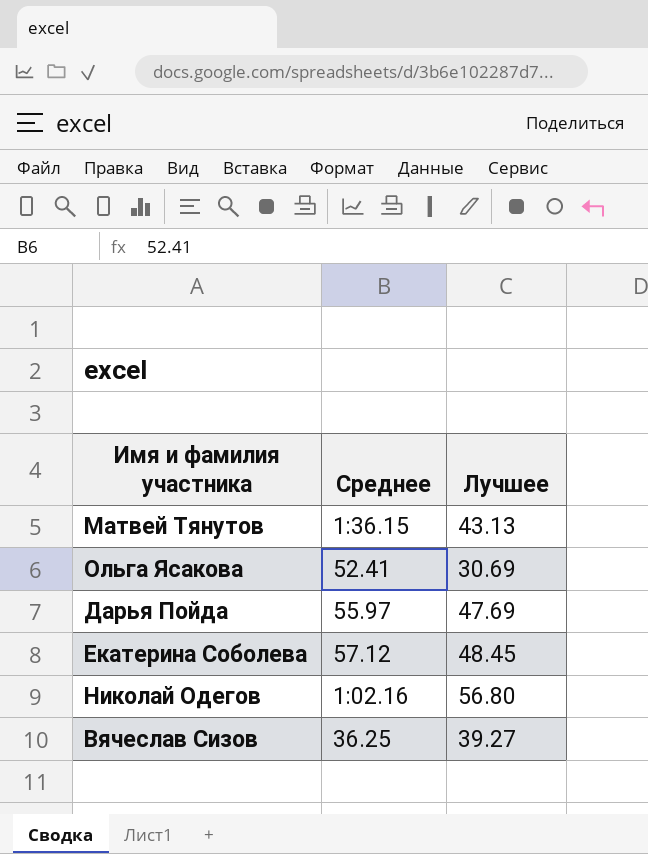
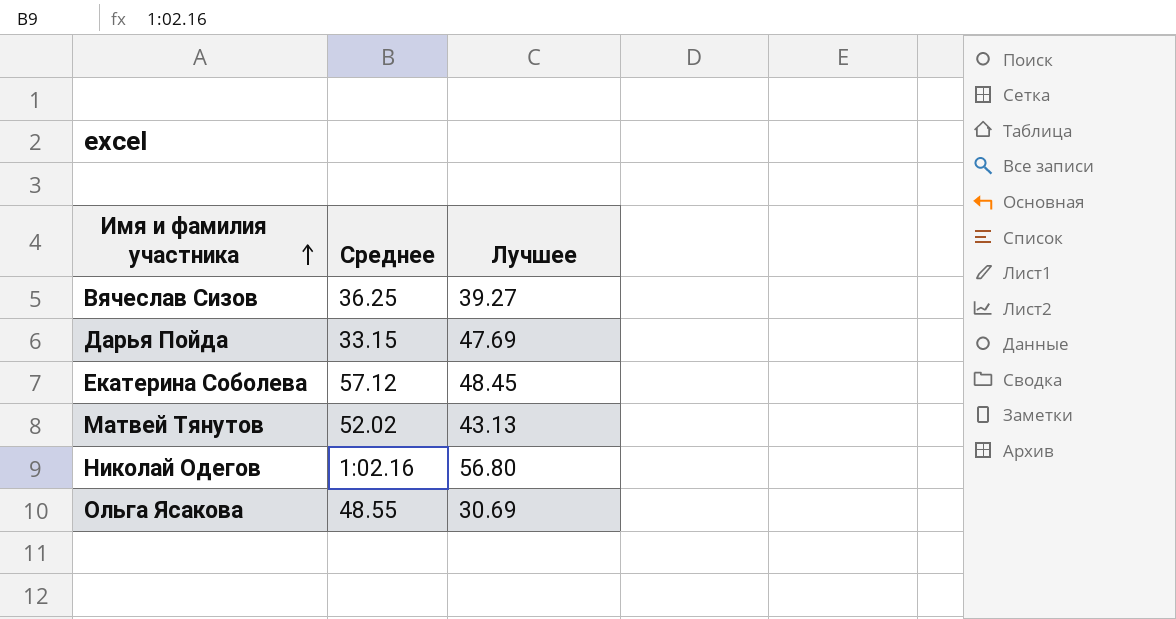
row order: none -> Имя и фамилия участника ascending
Дарья Пойда | Среднее: 55.97 -> 33.15
Матвей Тянутов | Среднее: 1:36.15 -> 52.02
Ольга Ясакова | Среднее: 52.41 -> 48.55

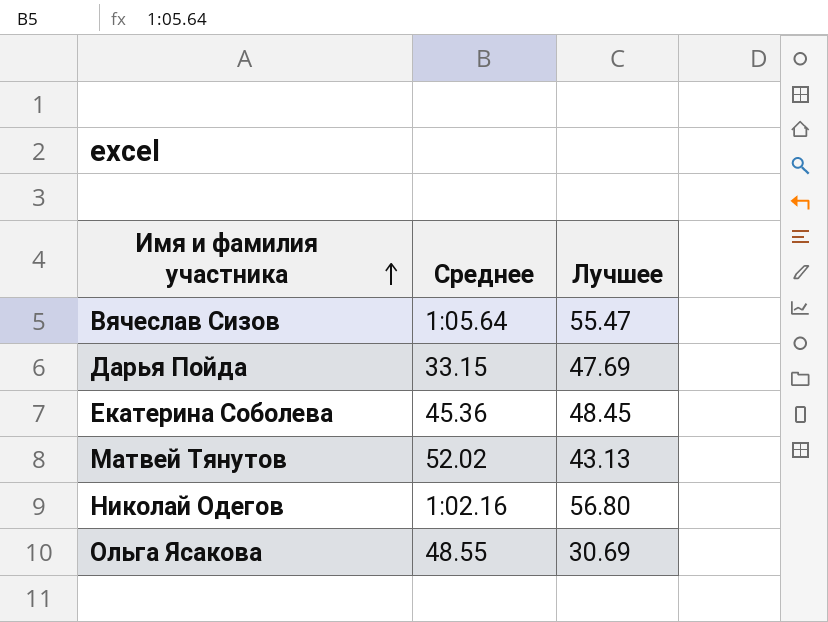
Вячеслав Сизов | Среднее: 36.25 -> 1:05.64
Вячеслав Сизов | Лучшее: 39.27 -> 55.47
Екатерина Соболева | Среднее: 57.12 -> 45.36

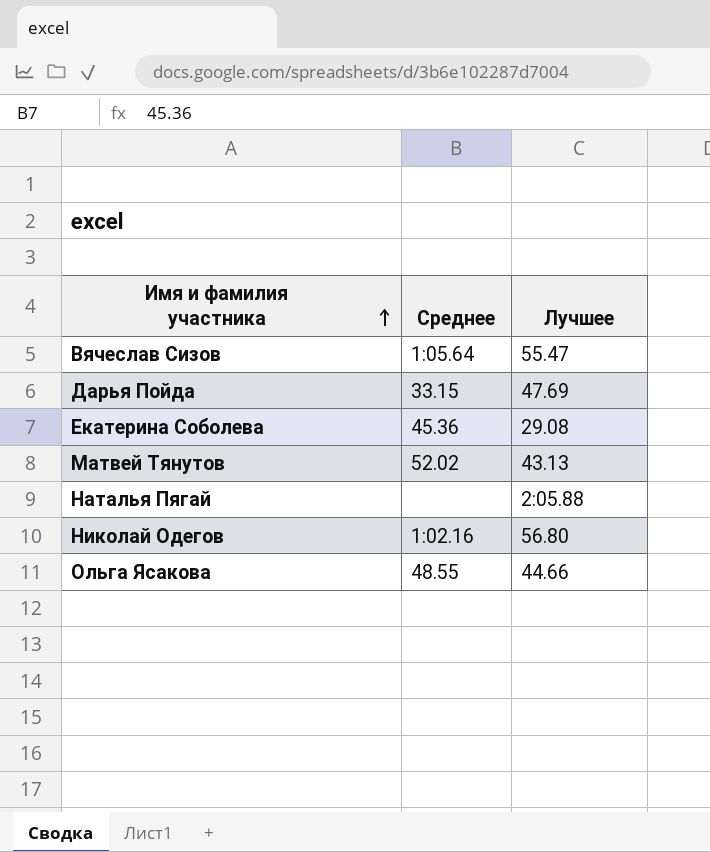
Екатерина Соболева | Лучшее: 48.45 -> 29.08
row Наталья Пягай: none -> none | 2:05.88
Ольга Ясакова | Лучшее: 30.69 -> 44.66

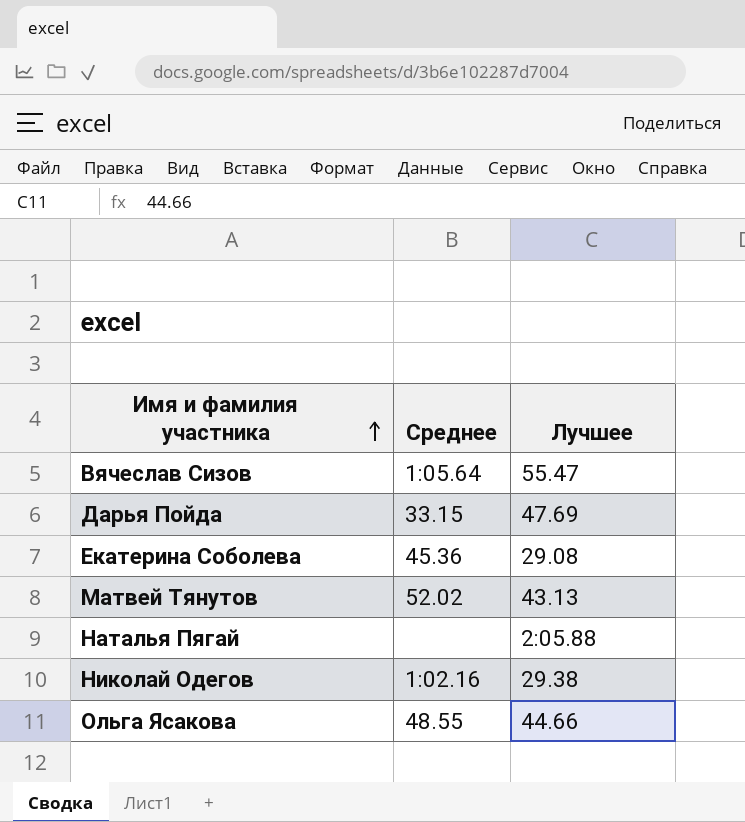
Николай Одегов | Лучшее: 56.80 -> 29.38

